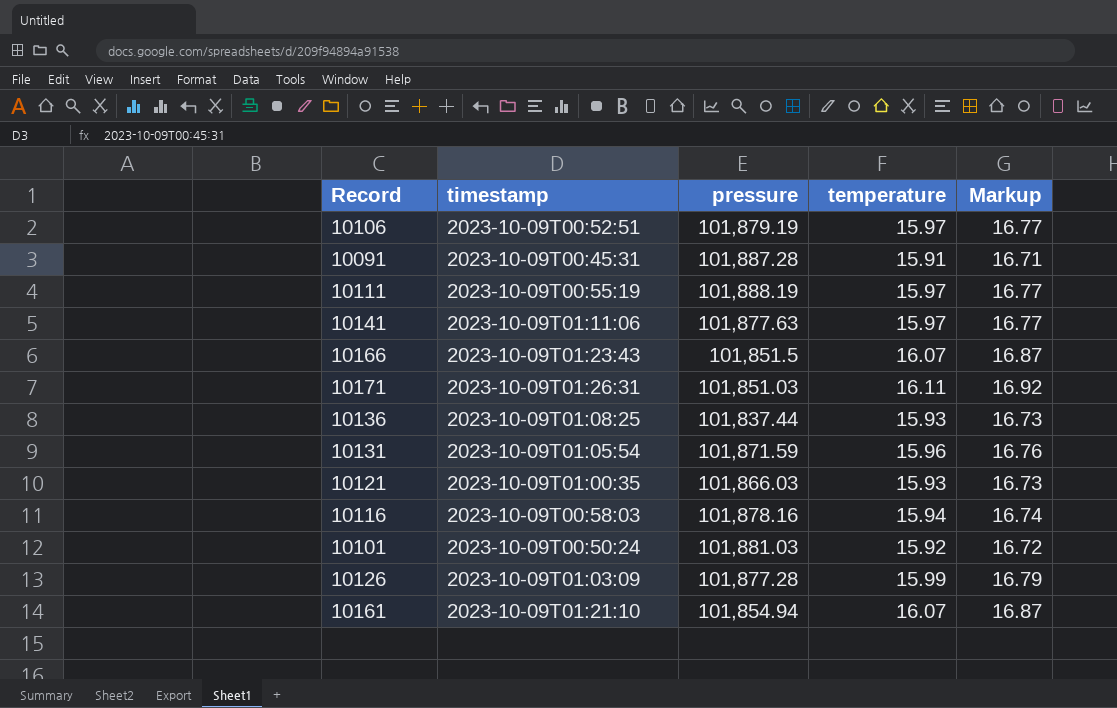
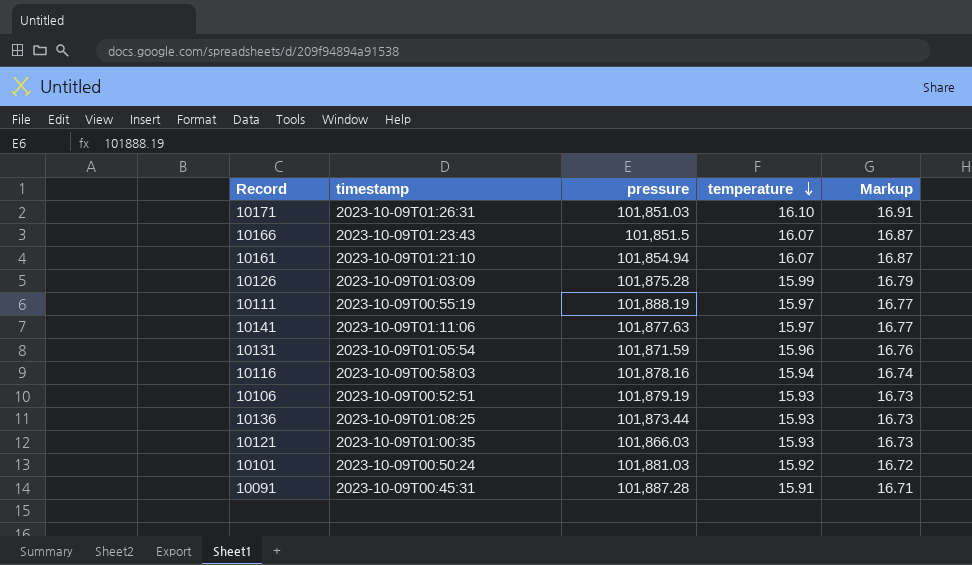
row order: none -> temperature descending
10171 | temperature: 16.11 -> 16.10
10171 | Markup: 16.92 -> 16.91
10126 | pressure: 101,877.28 -> 101,875.28
10106 | temperature: 15.97 -> 15.93
10106 | Markup: 16.77 -> 16.73
10136 | pressure: 101,837.44 -> 101,873.44

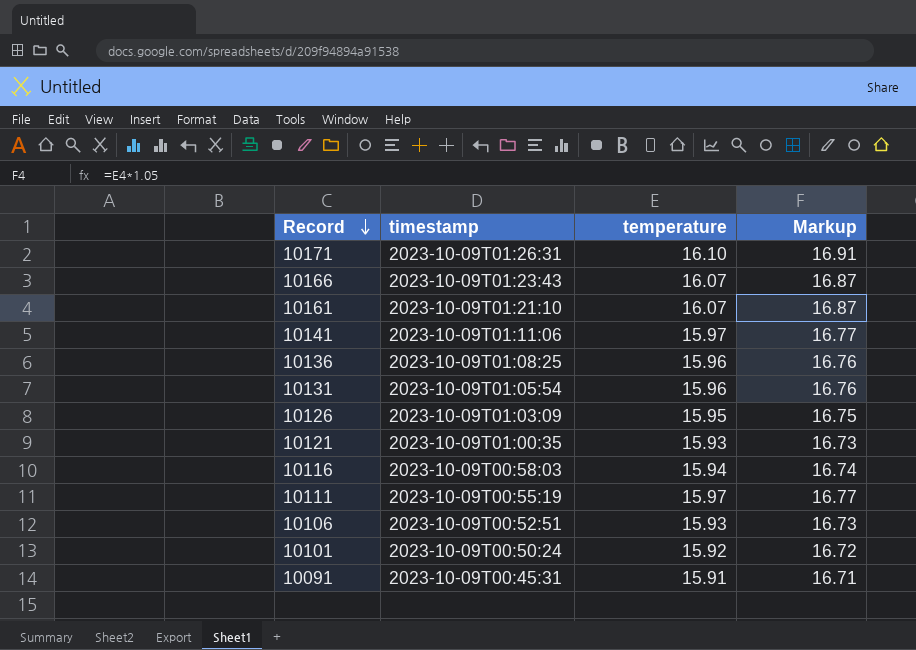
row order: temperature descending -> Record descending
column pressure | position: 3 -> none
10136 | temperature: 15.93 -> 15.96
10136 | Markup: 16.73 -> 16.76
10126 | temperature: 15.99 -> 15.95
10126 | Markup: 16.79 -> 16.75

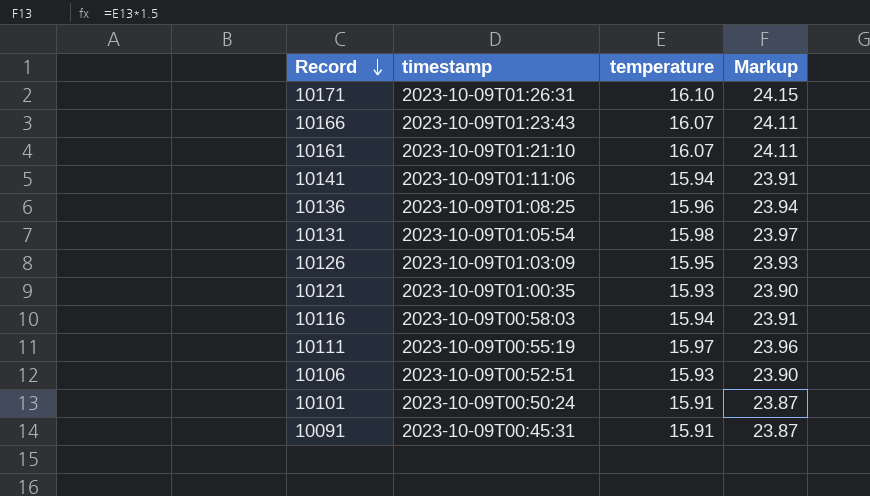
column Markup | formula: [temperature] * 1.05 -> [temperature] * 1.5
10141 | temperature: 15.97 -> 15.94
10131 | temperature: 15.96 -> 15.98
10101 | temperature: 15.92 -> 15.91

